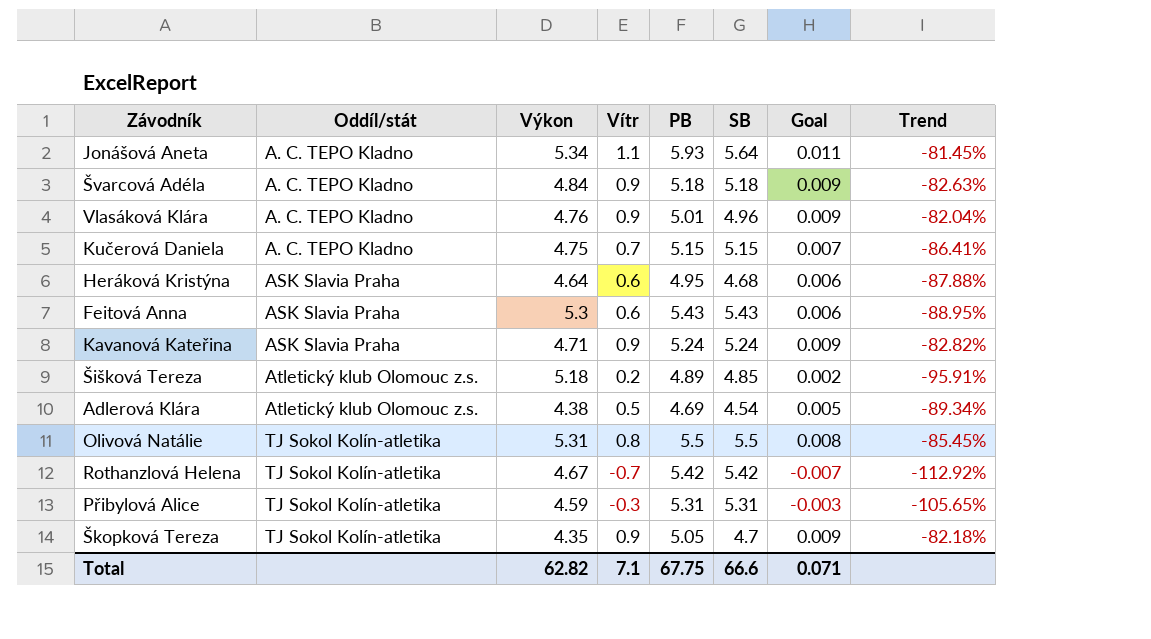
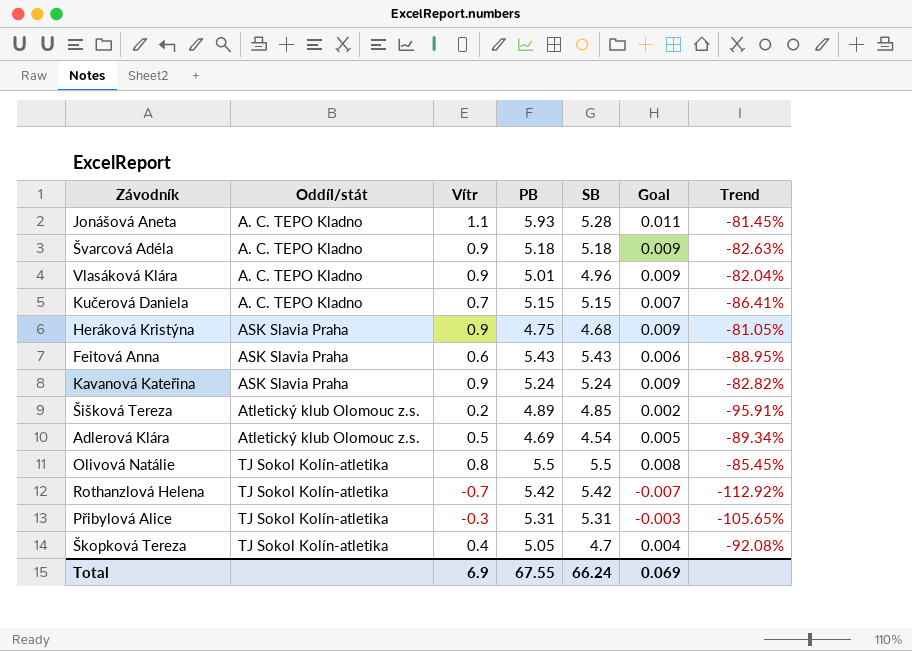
column Výkon | position: 3 -> none
Jonášová Aneta | SB: 5.64 -> 5.28
Heráková Kristýna | Vítr: 0.6 -> 0.9
Heráková Kristýna | PB: 4.95 -> 4.75
Heráková Kristýna | Goal: 0.006 -> 0.009
Heráková Kristýna | Trend: -87.88% -> -81.05%
Škopková Tereza | Vítr: 0.9 -> 0.4
Škopková Tereza | Goal: 0.009 -> 0.004
Škopková Tereza | Trend: -82.18% -> -92.08%
Total | Vítr: 7.1 -> 6.9
Total | PB: 67.75 -> 67.55
Total | SB: 66.6 -> 66.24
Total | Goal: 0.071 -> 0.069

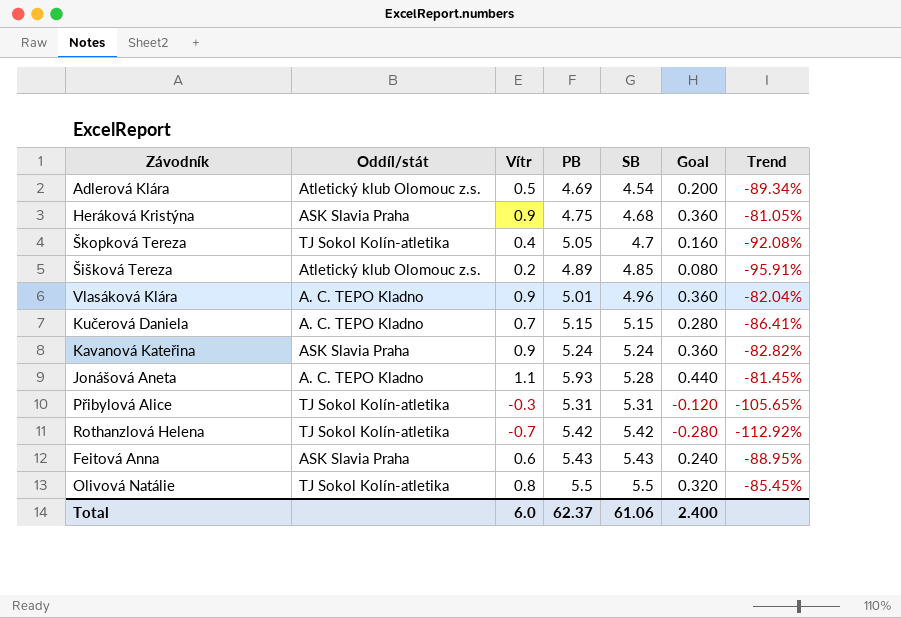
row order: Oddíl/stát ascending -> SB ascending
column Goal | formula: [Vítr] * 0.01 -> [Vítr] * 0.4
row Švarcová Adéla: A. C. TEPO Kladno | 0.9 | 5.18 | 5.18 | 0.009 | -82.63% -> none
Total | Vítr: 6.9 -> 6.0
Total | PB: 67.55 -> 62.37
Total | SB: 66.24 -> 61.06
Total | Goal: 0.069 -> 2.400

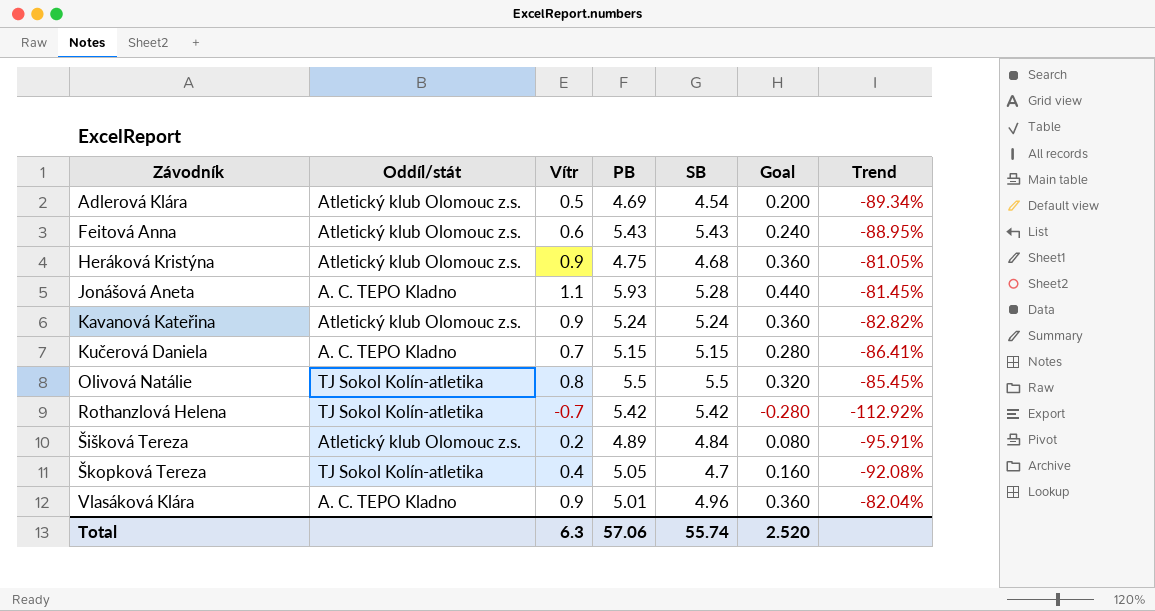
row order: SB ascending -> Závodník ascending
row Přibylová Alice: TJ Sokol Kolín-atletika | -0.3 | 5.31 | 5.31 | -0.120 | -105.65% -> none
Feitová Anna | Oddíl/stát: ASK Slavia Praha -> Atletický klub Olomouc z.s.
Heráková Kristýna | Oddíl/stát: ASK Slavia Praha -> Atletický klub Olomouc z.s.
Kavanová Kateřina | Oddíl/stát: ASK Slavia Praha -> Atletický klub Olomouc z.s.
Šišková Tereza | SB: 4.85 -> 4.84
Total | Vítr: 6.0 -> 6.3
Total | PB: 62.37 -> 57.06
Total | SB: 61.06 -> 55.74
Total | Goal: 2.400 -> 2.520

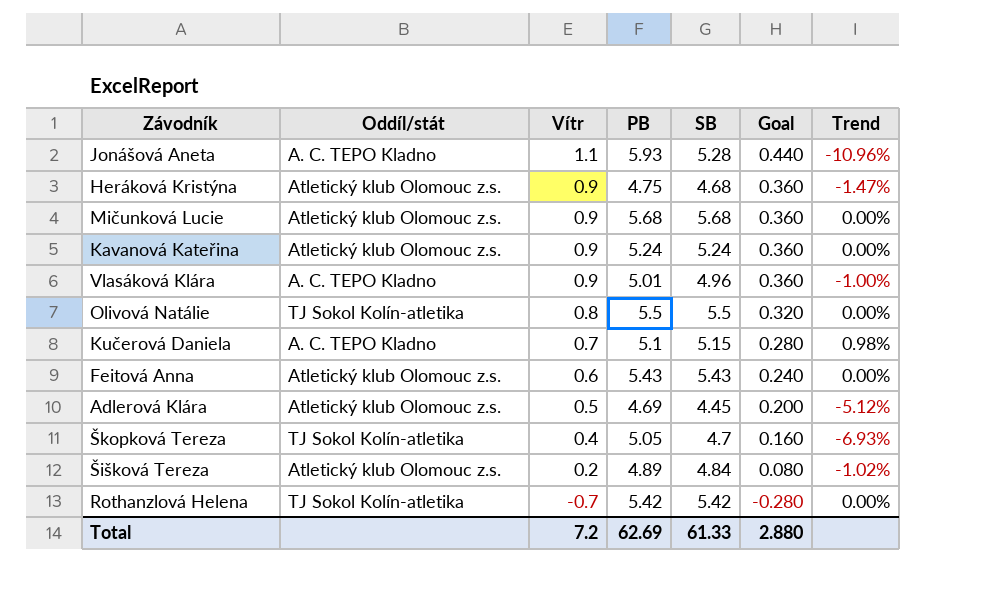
row order: Závodník ascending -> Vítr descending
column Trend | formula: ([Vítr] - [PB]) / [PB] -> ([SB] - [PB]) / [PB]
row Mičunková Lucie: none -> Atletický klub Olomouc z.s. | 0.9 | 5.68 | 5.68 | 0.360 | 0.00%
Kučerová Daniela | PB: 5.15 -> 5.1
Adlerová Klára | SB: 4.54 -> 4.45
Total | Vítr: 6.3 -> 7.2
Total | PB: 57.06 -> 62.69
Total | SB: 55.74 -> 61.33
Total | Goal: 2.520 -> 2.880

